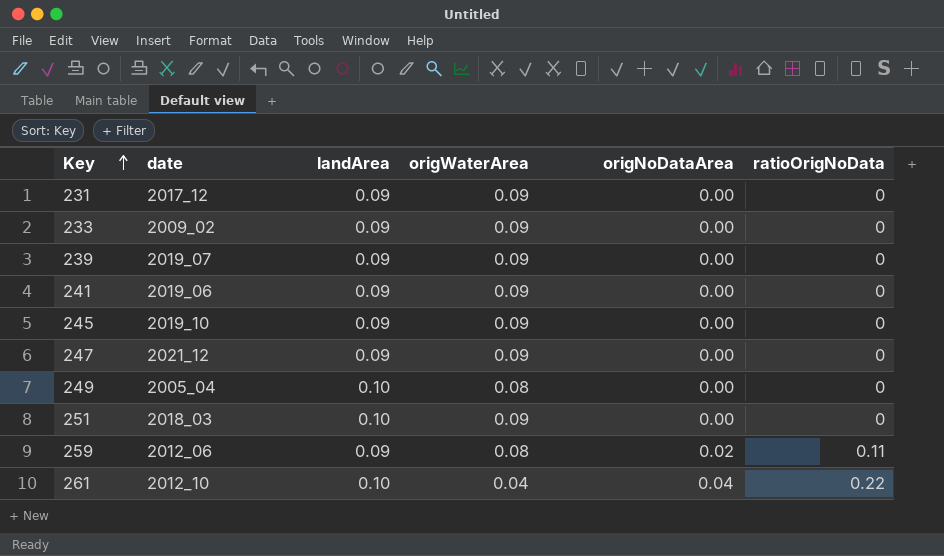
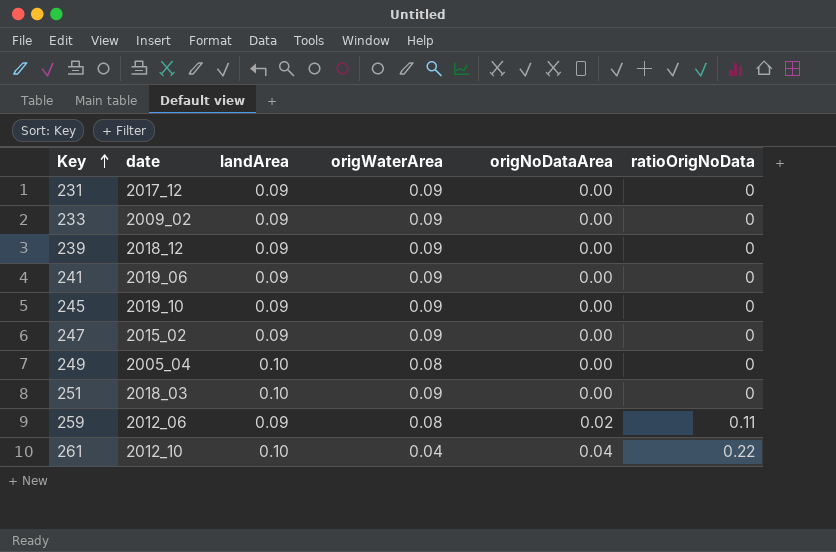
239 | date: 2019_07 -> 2018_12
247 | date: 2021_12 -> 2015_02

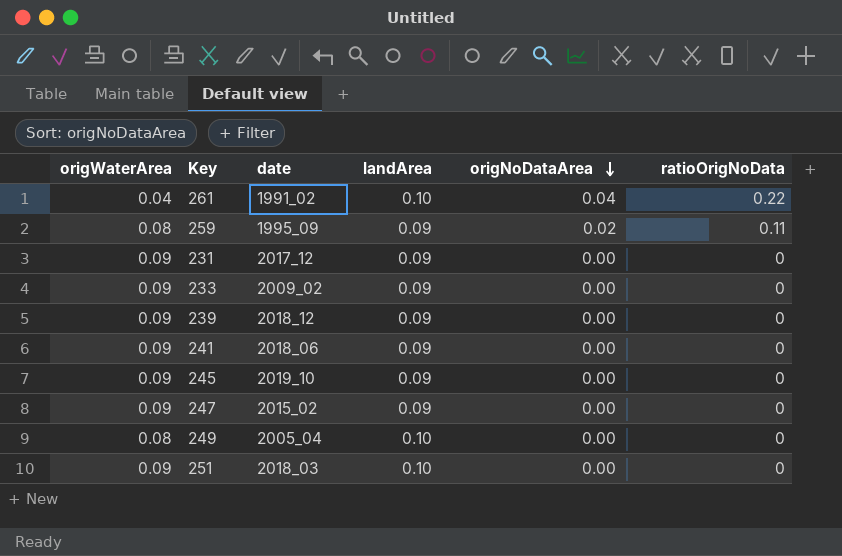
row order: Key ascending -> origNoDataArea descending
column origWaterArea | position: 4 -> 1
261 | date: 2012_10 -> 1991_02
259 | date: 2012_06 -> 1995_09
241 | date: 2019_06 -> 2018_06

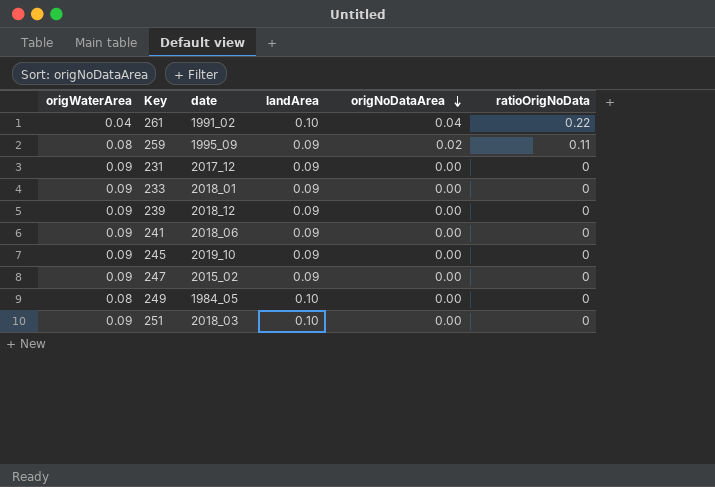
233 | date: 2009_02 -> 2018_01
249 | date: 2005_04 -> 1984_05

